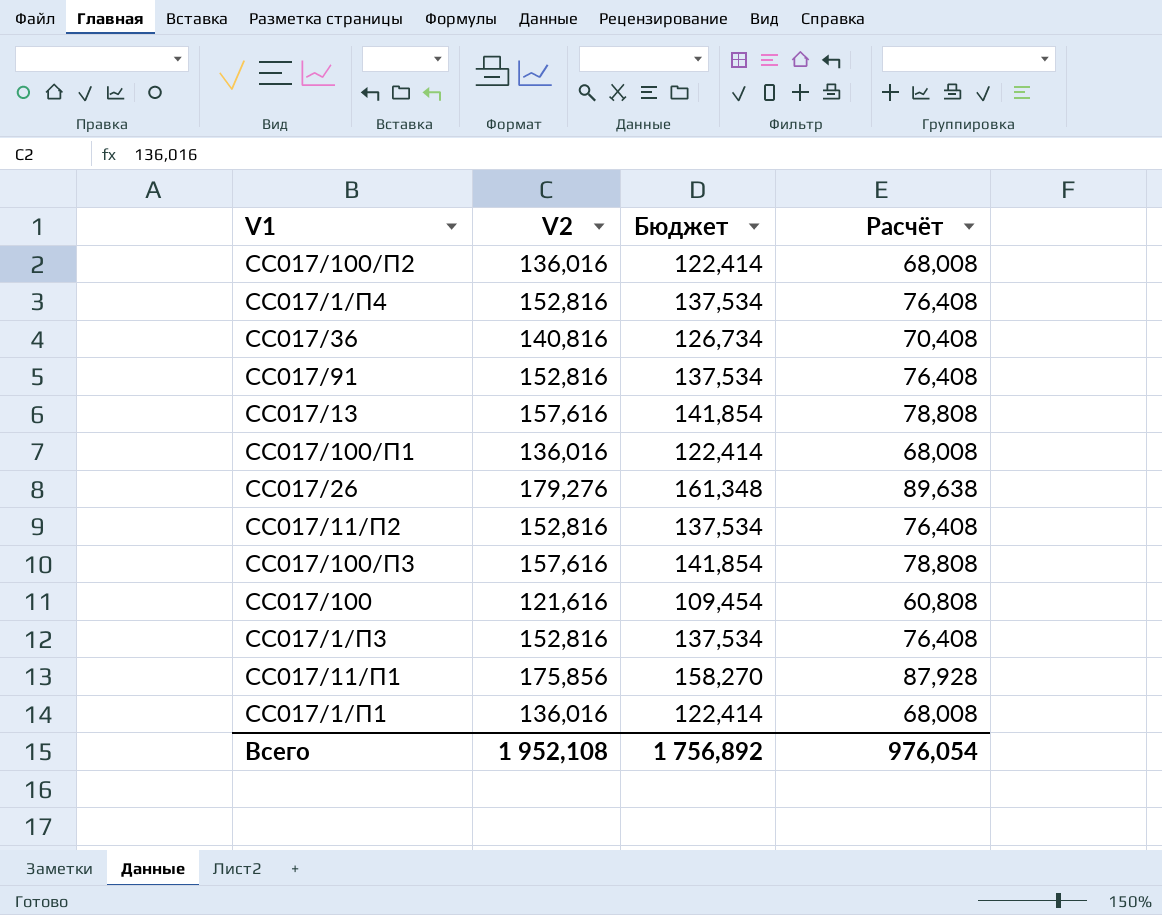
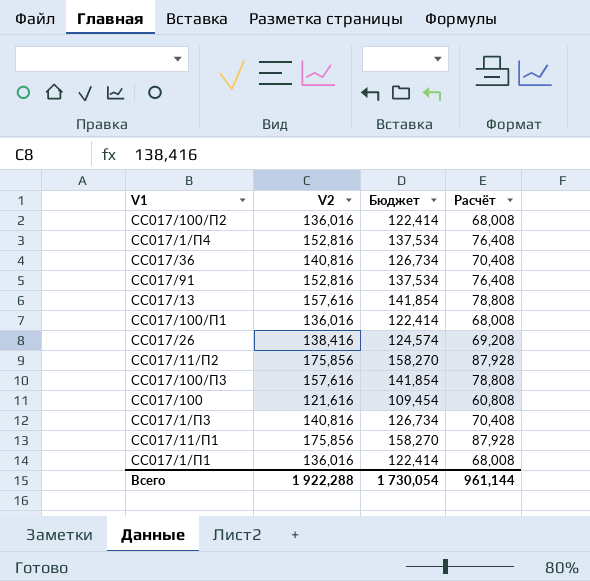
СС017/26 | V2: 179,276 -> 138,416
СС017/26 | Бюджет: 161,348 -> 124,574
СС017/26 | Расчёт: 89,638 -> 69,208
СС017/11/П2 | V2: 152,816 -> 175,856
СС017/11/П2 | Бюджет: 137,534 -> 158,270
СС017/11/П2 | Расчёт: 76,408 -> 87,928
СС017/1/П3 | V2: 152,816 -> 140,816
СС017/1/П3 | Бюджет: 137,534 -> 126,734
СС017/1/П3 | Расчёт: 76,408 -> 70,408
Всего | V2: 1 952,108 -> 1 922,288
Всего | Бюджет: 1 756,892 -> 1 730,054
Всего | Расчёт: 976,054 -> 961,144

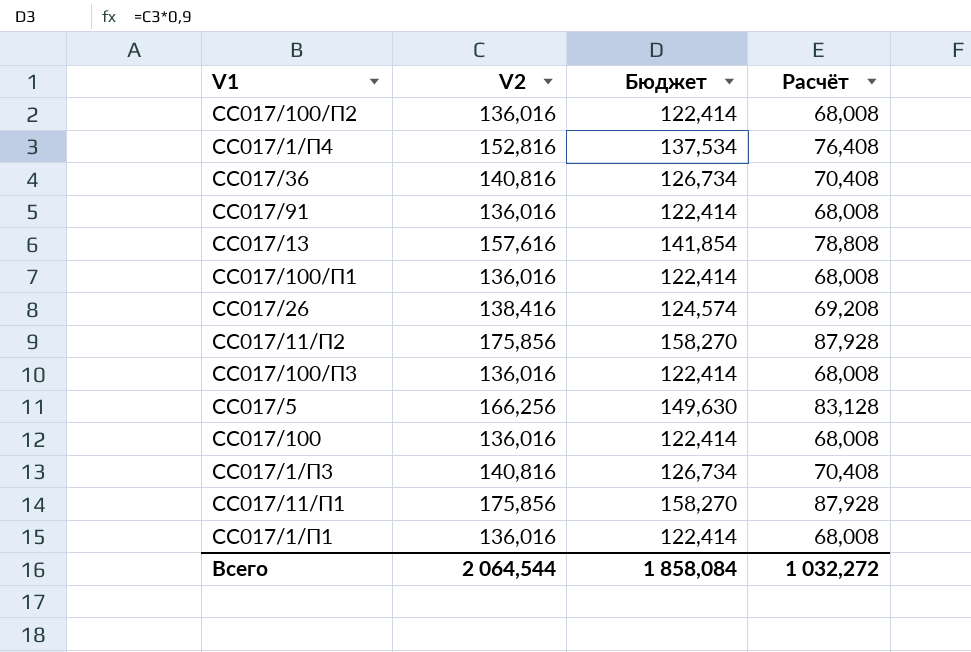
СС017/91 | V2: 152,816 -> 136,016
СС017/91 | Бюджет: 137,534 -> 122,414
СС017/91 | Расчёт: 76,408 -> 68,008
СС017/100/П3 | V2: 157,616 -> 136,016
СС017/100/П3 | Бюджет: 141,854 -> 122,414
СС017/100/П3 | Расчёт: 78,808 -> 68,008
row СС017/5: none -> 166,256 | 149,630 | 83,128
СС017/100 | V2: 121,616 -> 136,016
СС017/100 | Бюджет: 109,454 -> 122,414
СС017/100 | Расчёт: 60,808 -> 68,008
Всего | V2: 1 922,288 -> 2 064,544
Всего | Бюджет: 1 730,054 -> 1 858,084
Всего | Расчёт: 961,144 -> 1 032,272

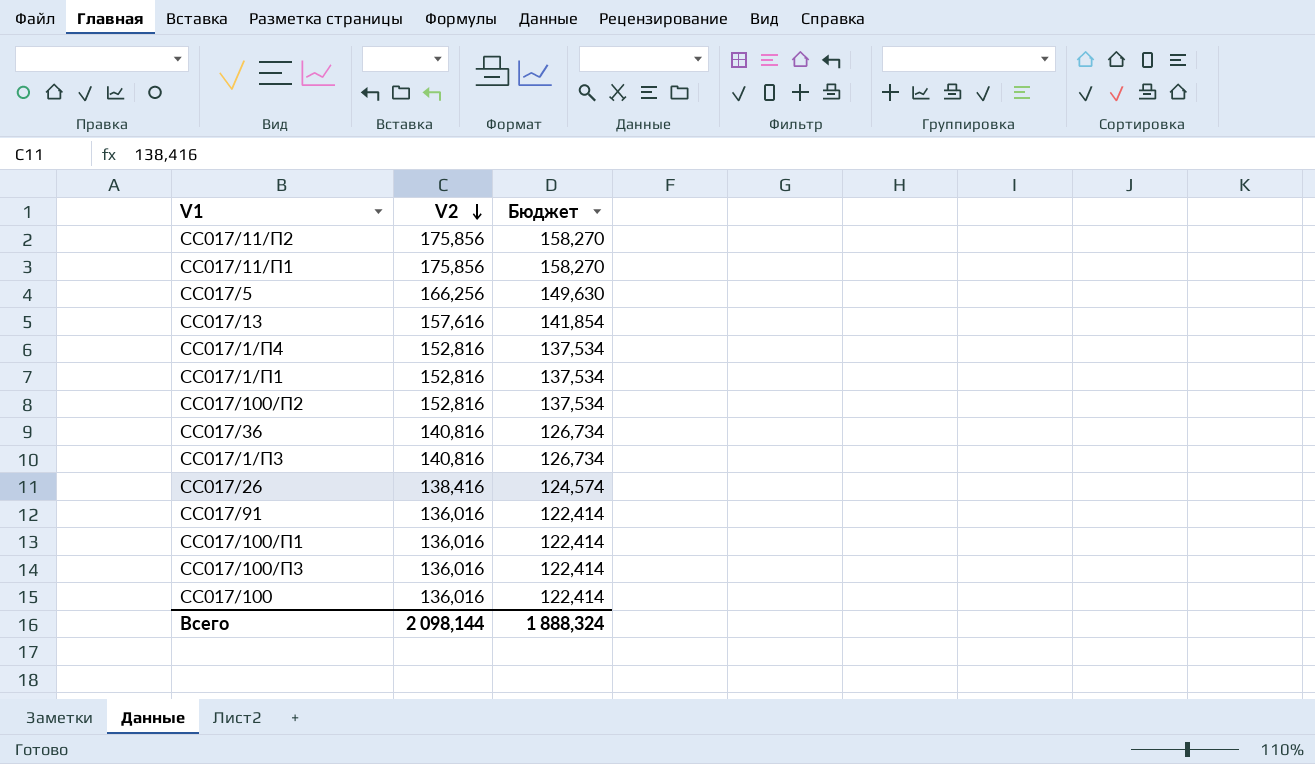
row order: none -> V2 descending
column Расчёт | formula: [V2] * 0,5 -> none
СС017/1/П1 | V2: 136,016 -> 152,816
СС017/1/П1 | Бюджет: 122,414 -> 137,534
СС017/100/П2 | V2: 136,016 -> 152,816
СС017/100/П2 | Бюджет: 122,414 -> 137,534
Всего | V2: 2 064,544 -> 2 098,144
Всего | Бюджет: 1 858,084 -> 1 888,324

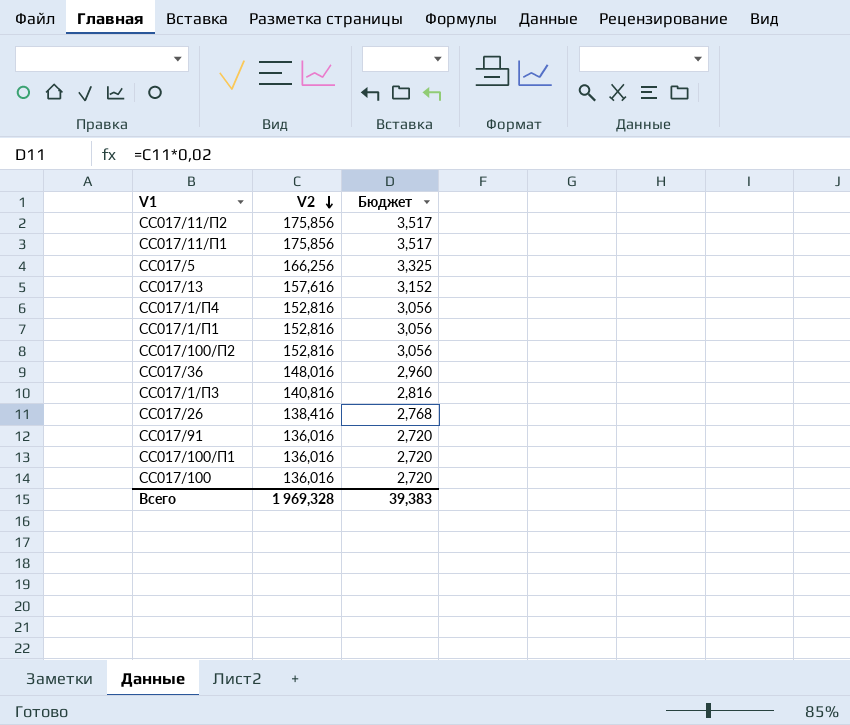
column Бюджет | formula: [V2] * 0,9 -> [V2] * 0,02
row СС017/100/П3: 136,016 | 122,414 -> none
СС017/36 | V2: 140,816 -> 148,016
Всего | V2: 2 098,144 -> 1 969,328
Всего | Бюджет: 1 888,324 -> 39,383

